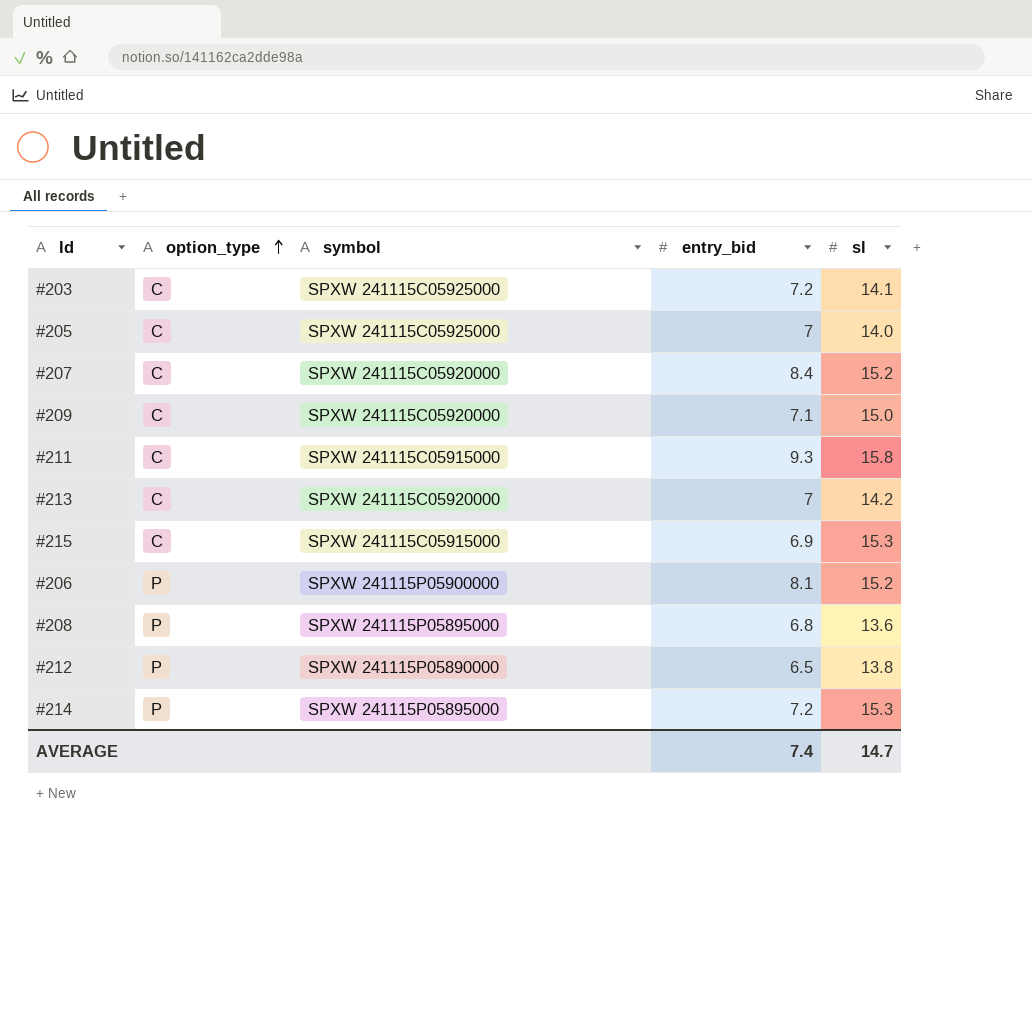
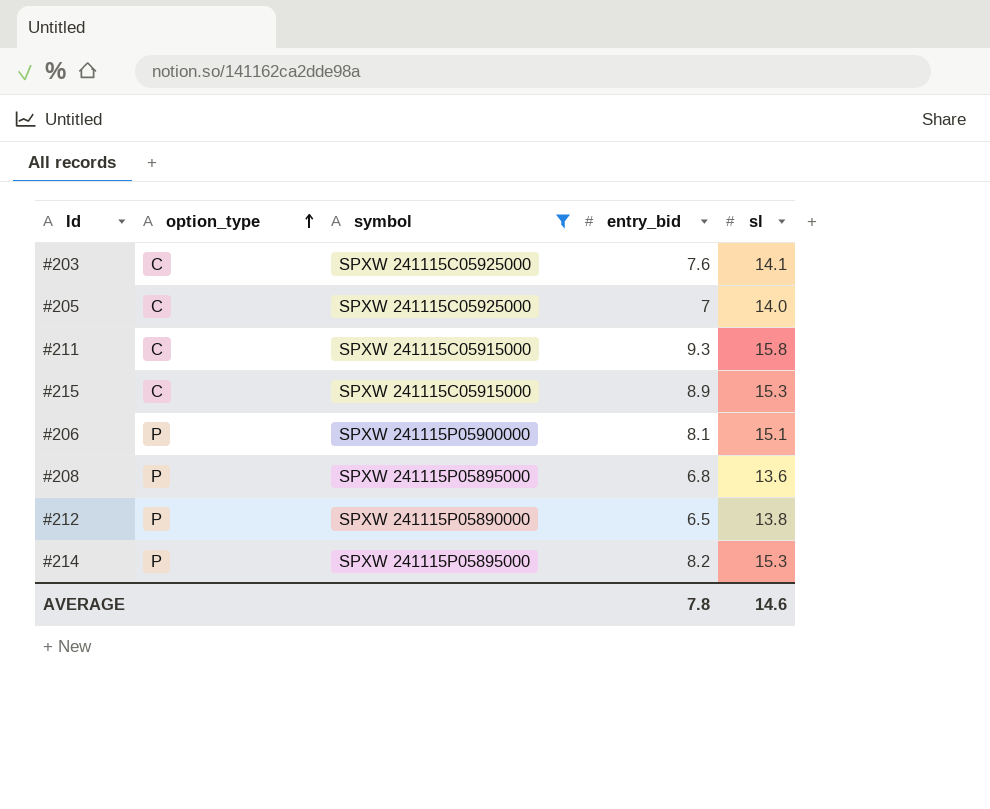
filter: none -> symbol != SPXW 241115C05920000
#203 | entry_bid: 7.2 -> 7.6
#215 | entry_bid: 6.9 -> 8.9
#206 | sl: 15.2 -> 15.1
#214 | entry_bid: 7.2 -> 8.2
AVERAGE | entry_bid: 7.4 -> 7.8
AVERAGE | sl: 14.7 -> 14.6

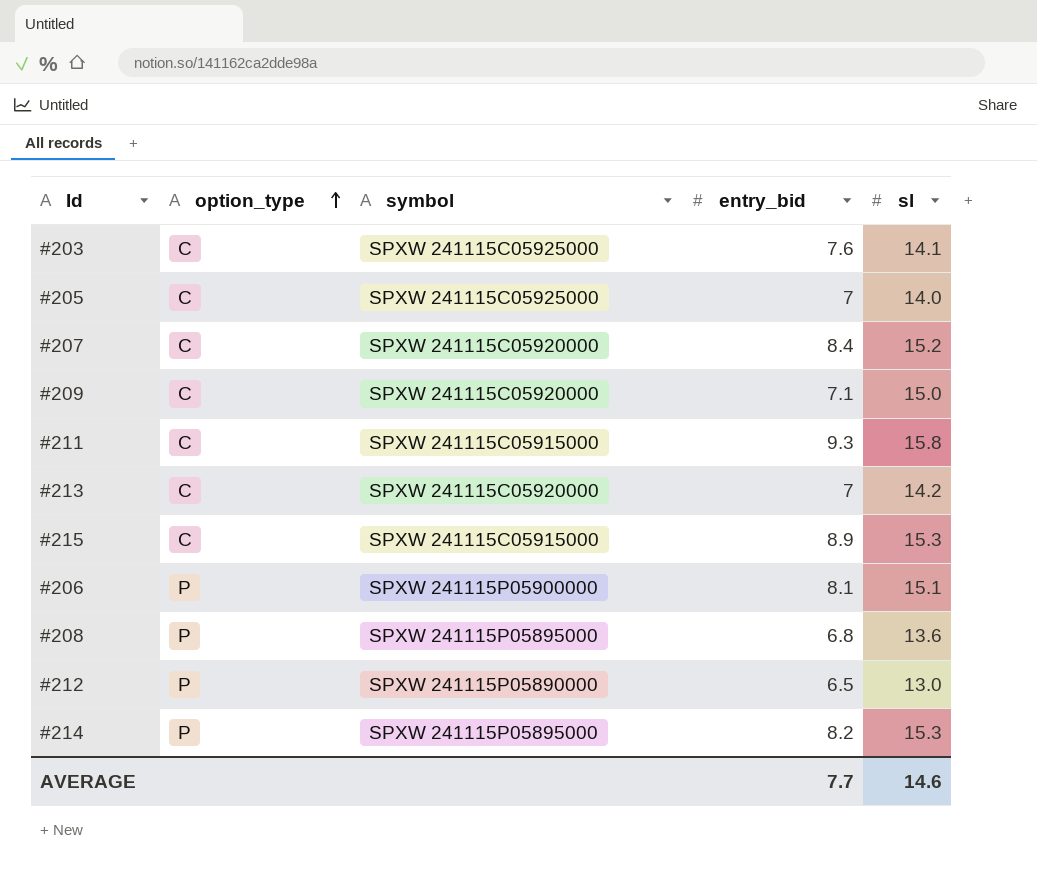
filter: symbol != SPXW 241115C05920000 -> none
#212 | sl: 13.8 -> 13.0
AVERAGE | entry_bid: 7.8 -> 7.7

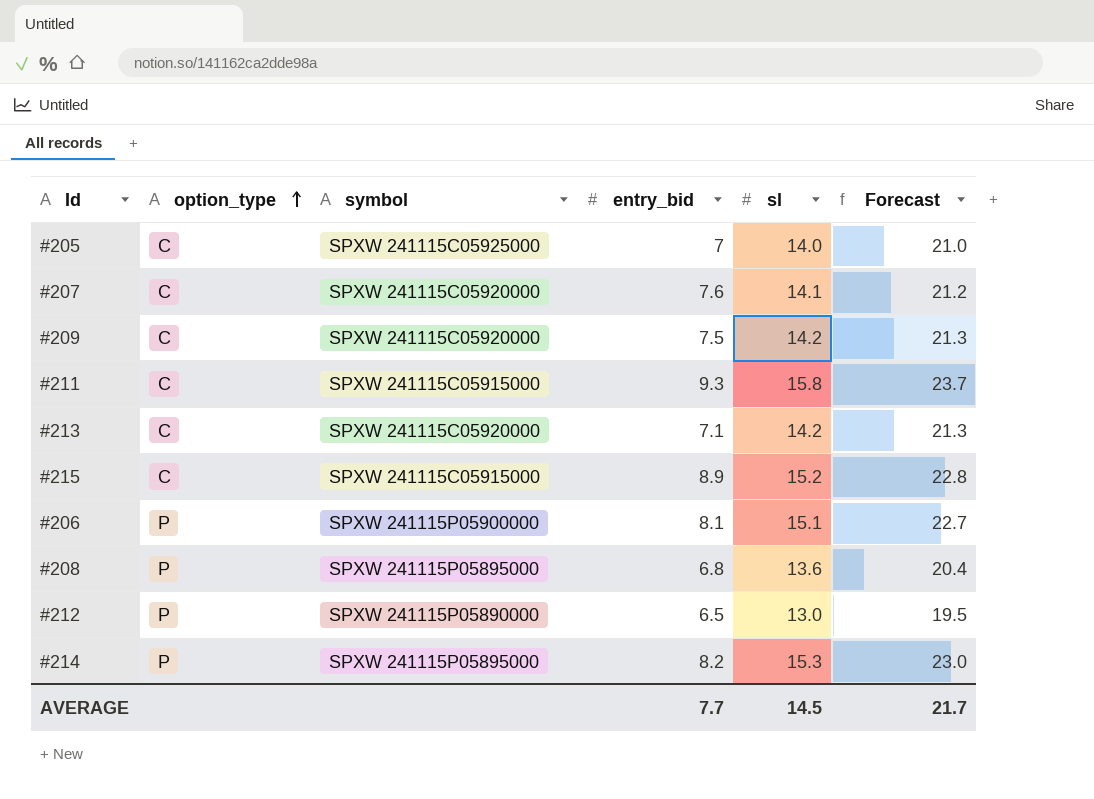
column Forecast | formula: none -> [sl] * 1.5
row #203: C | SPXW 241115C05925000 | 7.6 | 14.1 -> none
#207 | entry_bid: 8.4 -> 7.6
#207 | sl: 15.2 -> 14.1
#209 | entry_bid: 7.1 -> 7.5
#209 | sl: 15.0 -> 14.2
#213 | entry_bid: 7 -> 7.1
#215 | sl: 15.3 -> 15.2
AVERAGE | sl: 14.6 -> 14.5

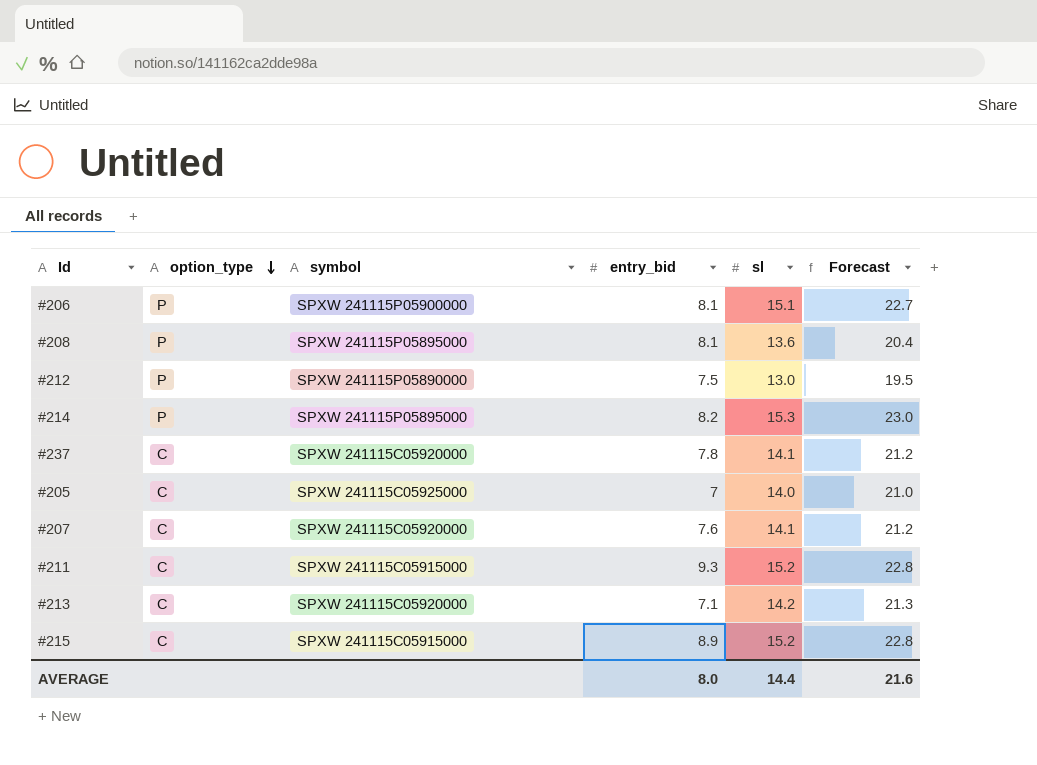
row order: option_type ascending -> option_type descending
row #209: C | SPXW 241115C05920000 | 7.5 | 14.2 | 21.3 -> none
#208 | entry_bid: 6.8 -> 8.1
#212 | entry_bid: 6.5 -> 7.5
row #237: none -> C | SPXW 241115C05920000 | 7.8 | 14.1 | 21.2
#211 | sl: 15.8 -> 15.2
#211 | Forecast: 23.7 -> 22.8
AVERAGE | entry_bid: 7.7 -> 8.0
AVERAGE | sl: 14.5 -> 14.4
AVERAGE | Forecast: 21.7 -> 21.6

